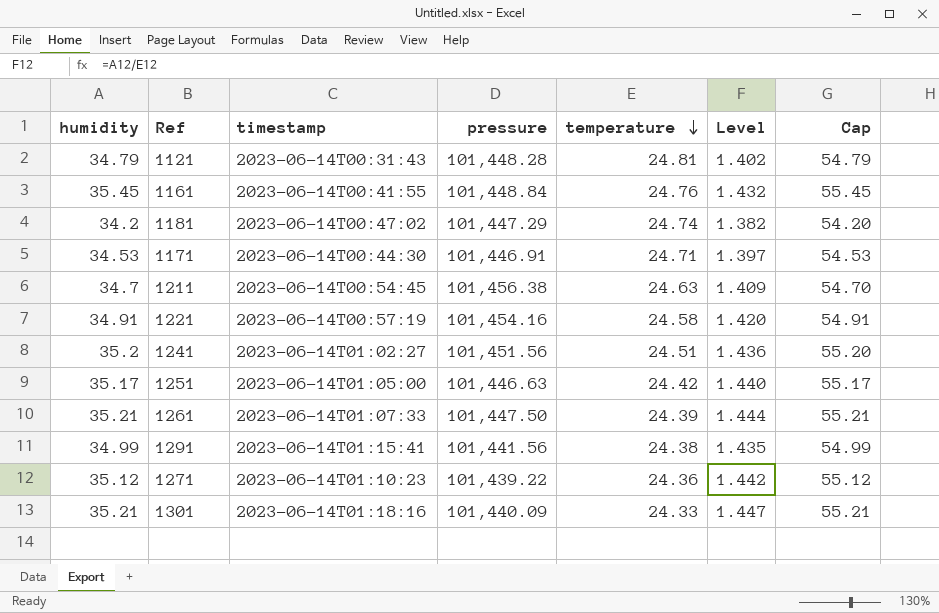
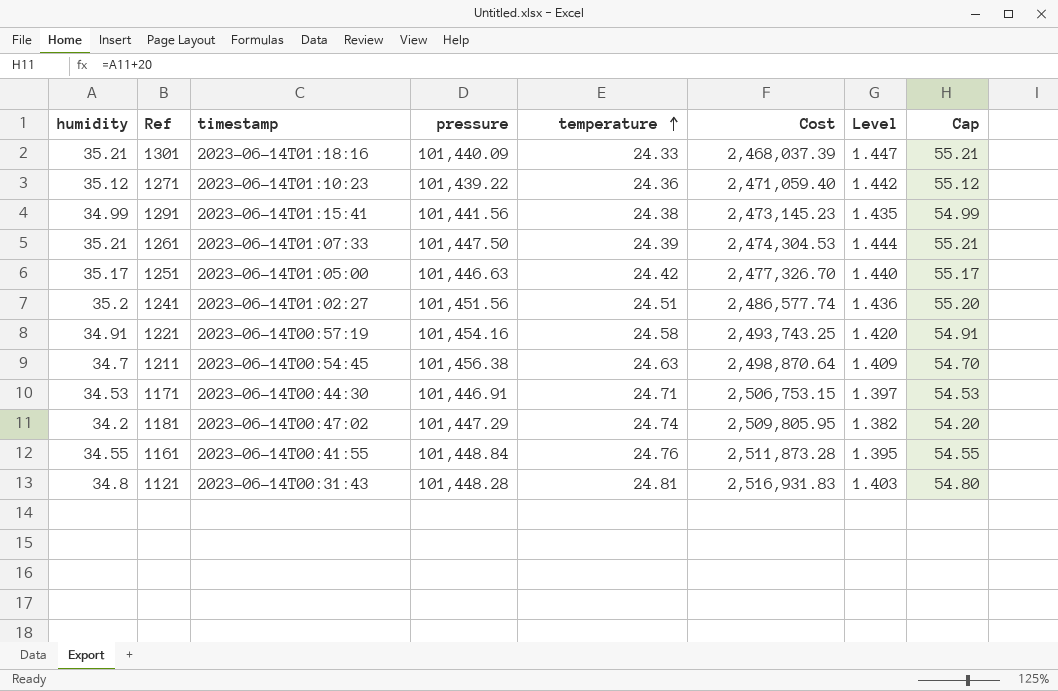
row order: temperature descending -> temperature ascending
column Cost | formula: none -> [pressure] * [temperature]
1161 | humidity: 35.45 -> 34.55
1161 | Level: 1.432 -> 1.395
1161 | Cap: 55.45 -> 54.55
1121 | humidity: 34.79 -> 34.8
1121 | Level: 1.402 -> 1.403
1121 | Cap: 54.79 -> 54.80

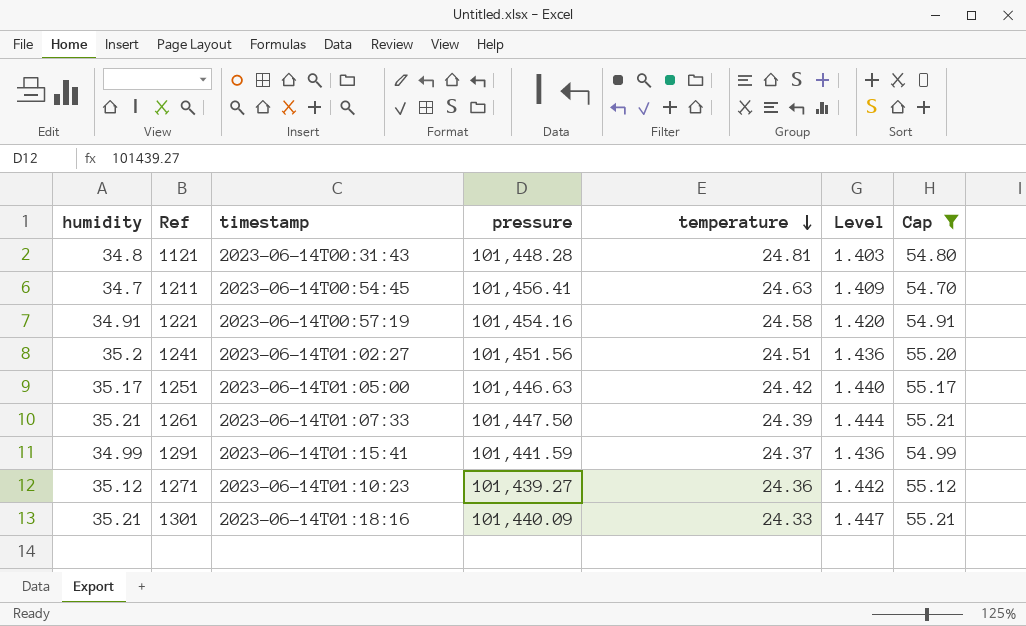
filter: none -> Cap >= 54.70
row order: temperature ascending -> temperature descending
column Cost | formula: [pressure] * [temperature] -> none
1211 | pressure: 101,456.38 -> 101,456.41
1291 | pressure: 101,441.56 -> 101,441.59
1291 | temperature: 24.38 -> 24.37
1291 | Level: 1.435 -> 1.436
1271 | pressure: 101,439.22 -> 101,439.27

